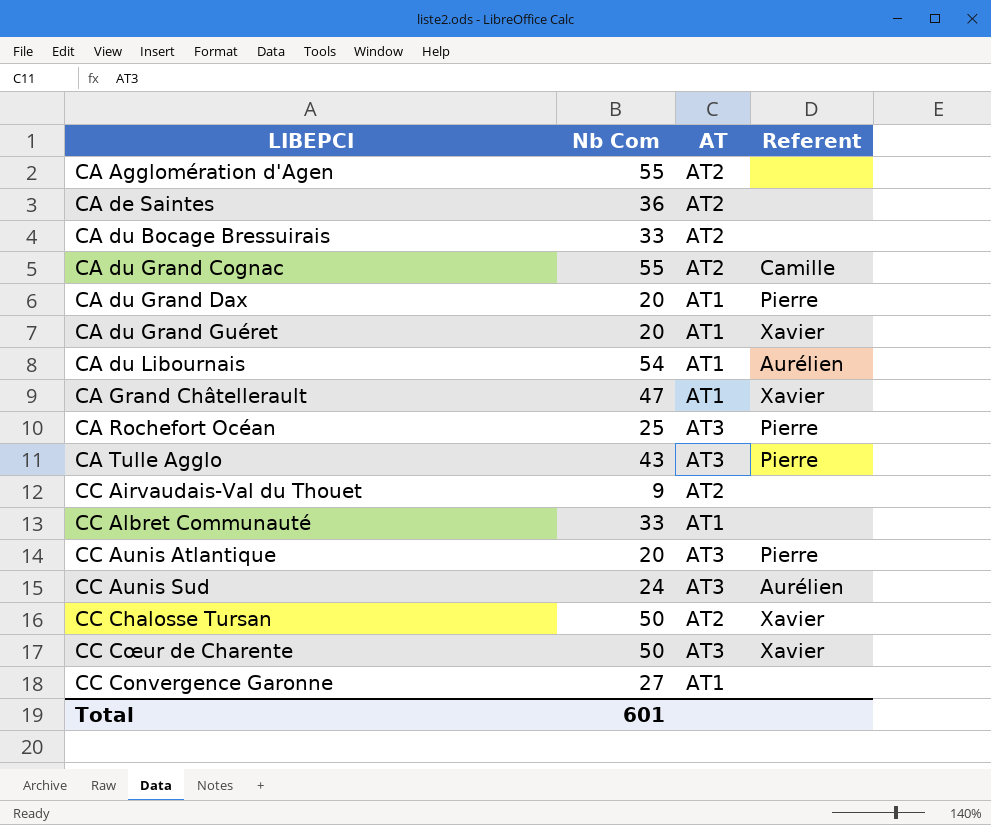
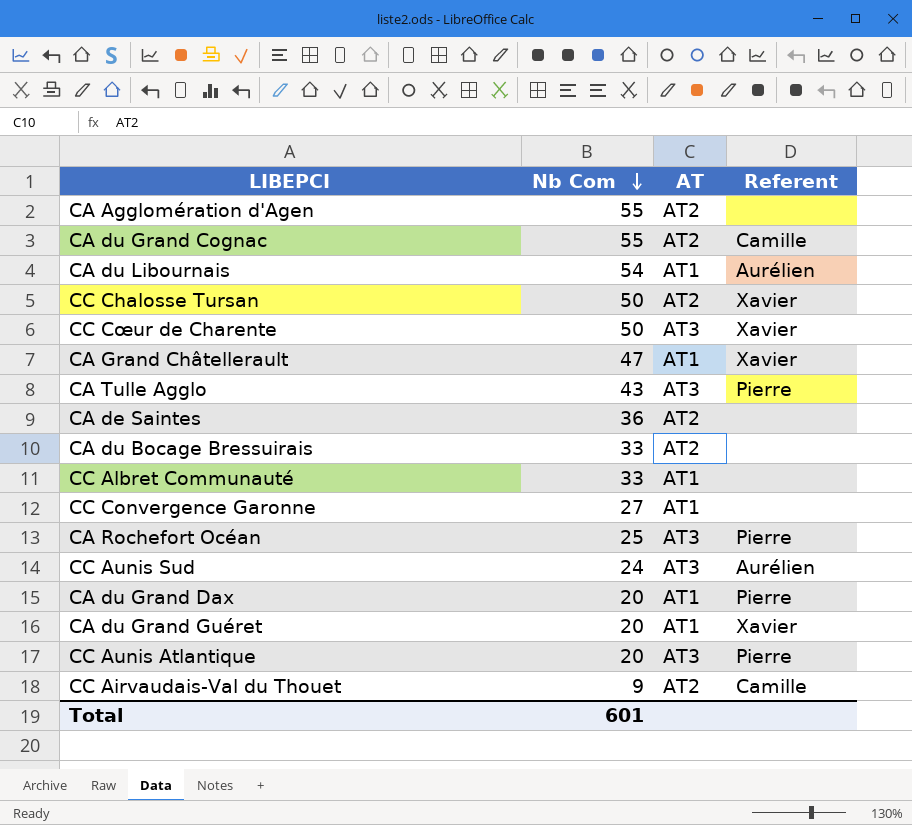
row order: none -> Nb Com descending
CC Airvaudais-Val du Thouet | Referent: none -> Camille

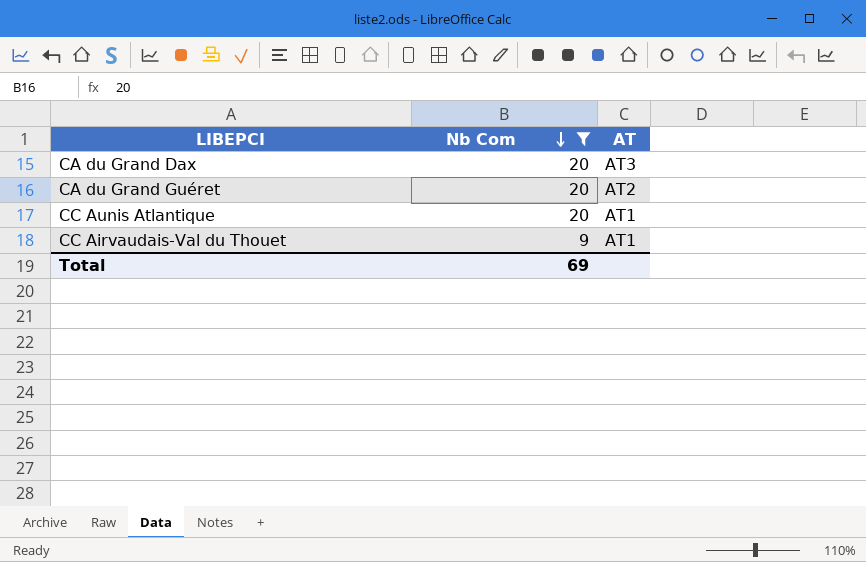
filter: none -> Nb Com <= 20
column Referent | position: 4 -> none
CA du Grand Dax | AT: AT1 -> AT3
CA du Grand Guéret | AT: AT1 -> AT2
CC Aunis Atlantique | AT: AT3 -> AT1
CC Airvaudais-Val du Thouet | AT: AT2 -> AT1
Total | Nb Com: 601 -> 69

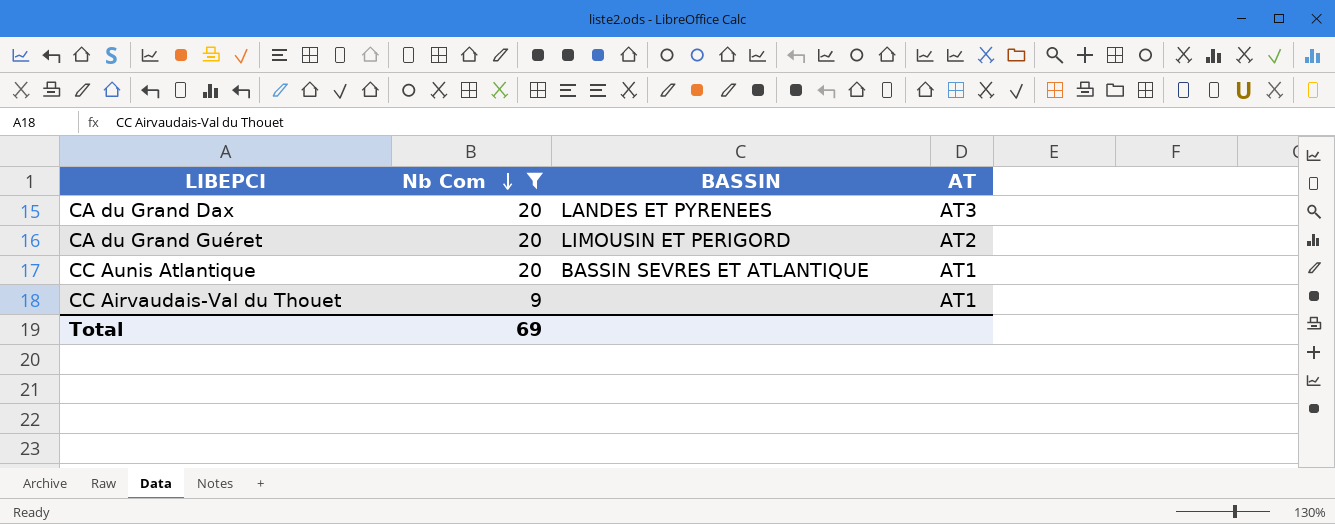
column BASSIN | position: none -> 3

